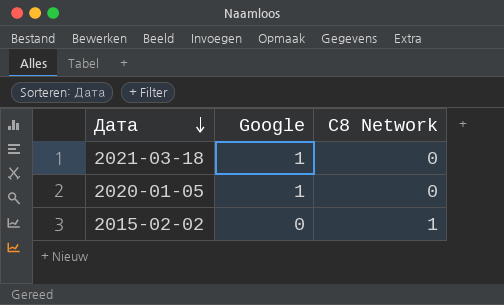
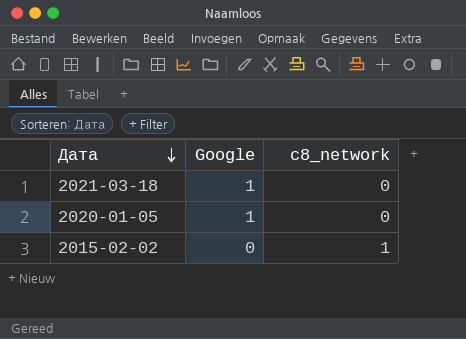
column name: C8 Network -> c8_network

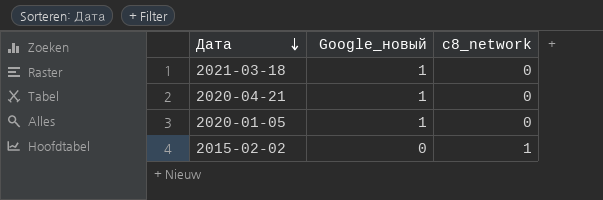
column name: Google -> Google_новый
row 2020-04-21: none -> 1 | 0

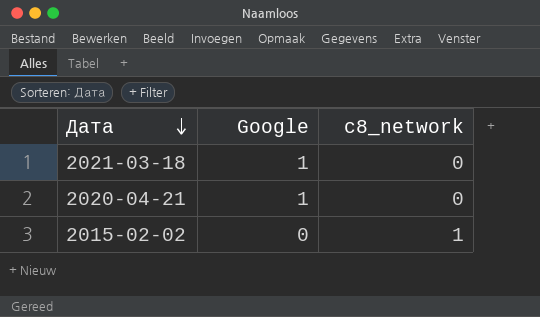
column name: Google_новый -> Google
row 2020-01-05: 1 | 0 -> none

